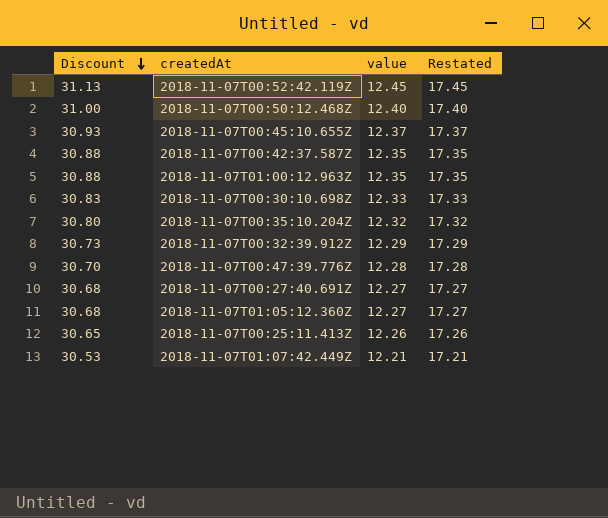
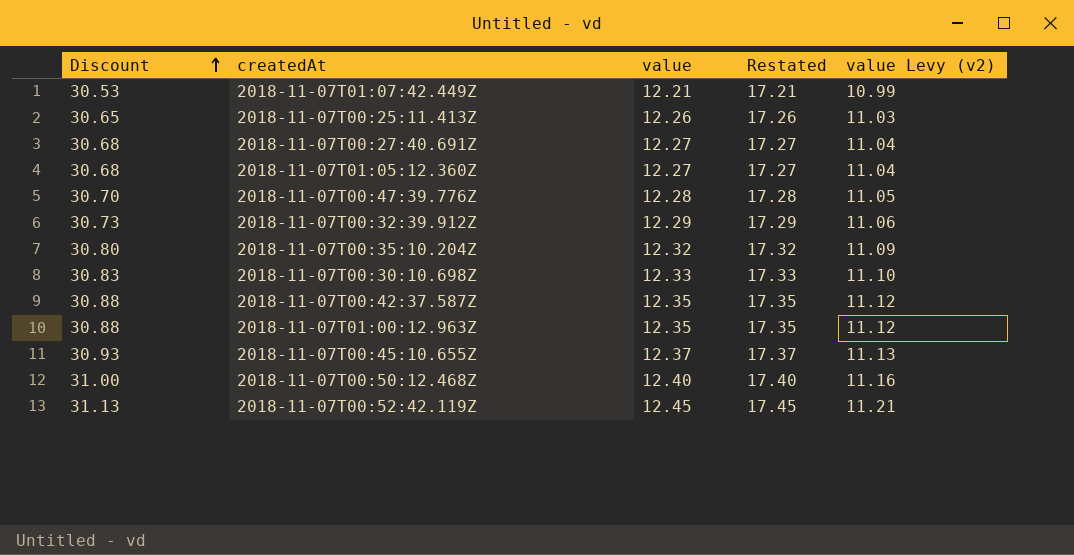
row order: Discount descending -> Discount ascending
column value Levy (v2) | formula: none -> [value] * 0.9

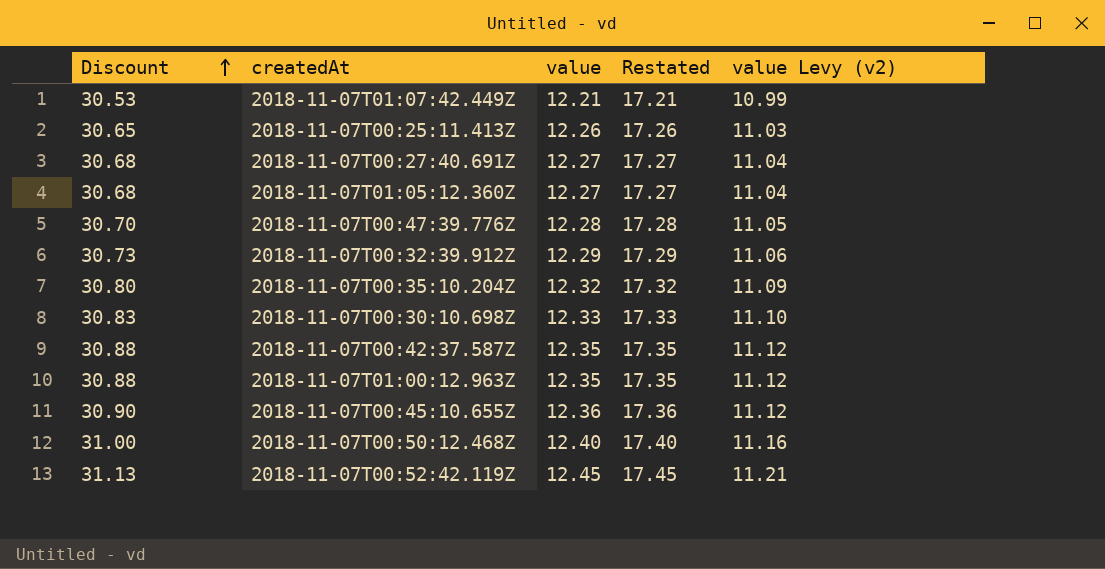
2018-11-07T00:45:10.655Z | Discount: 30.93 -> 30.90
2018-11-07T00:45:10.655Z | value: 12.37 -> 12.36
2018-11-07T00:45:10.655Z | Restated: 17.37 -> 17.36
2018-11-07T00:45:10.655Z | value Levy (v2): 11.13 -> 11.12

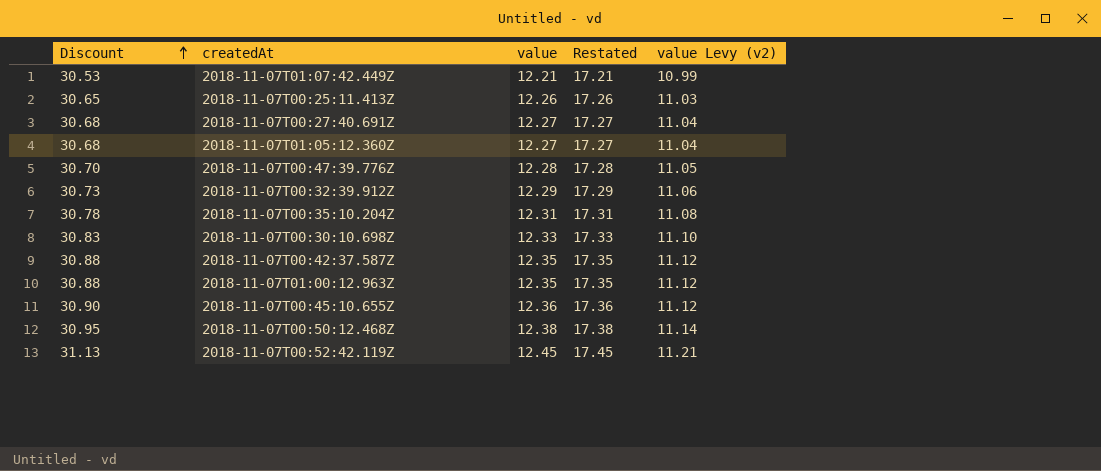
2018-11-07T00:35:10.204Z | Discount: 30.80 -> 30.78
2018-11-07T00:35:10.204Z | value: 12.32 -> 12.31
2018-11-07T00:35:10.204Z | Restated: 17.32 -> 17.31
2018-11-07T00:35:10.204Z | value Levy (v2): 11.09 -> 11.08
2018-11-07T00:50:12.468Z | Discount: 31.00 -> 30.95
2018-11-07T00:50:12.468Z | value: 12.40 -> 12.38
2018-11-07T00:50:12.468Z | Restated: 17.40 -> 17.38
2018-11-07T00:50:12.468Z | value Levy (v2): 11.16 -> 11.14

